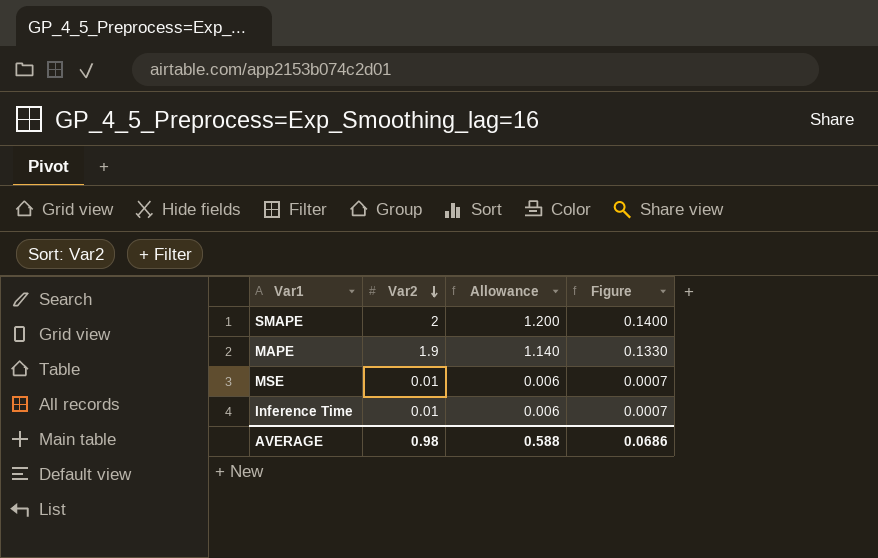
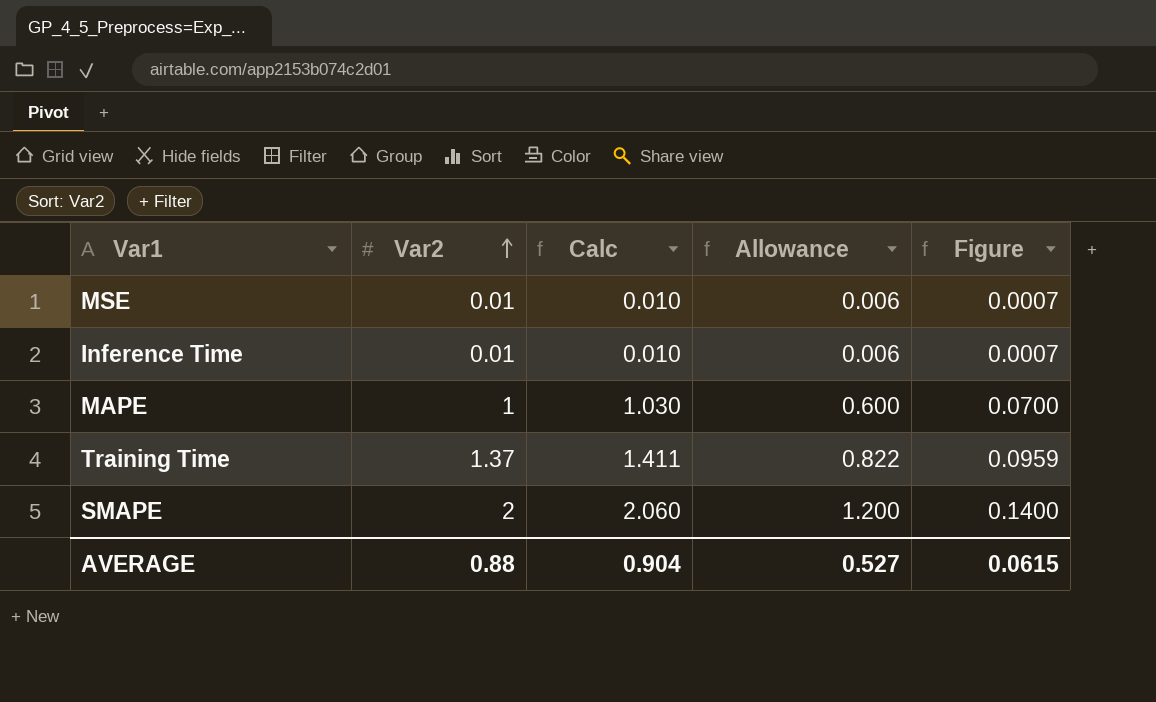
row order: Var2 descending -> Var2 ascending
column Calc | formula: none -> [Var2] * 1.03
MAPE | Var2: 1.9 -> 1
MAPE | Allowance: 1.140 -> 0.600
MAPE | Figure: 0.1330 -> 0.0700
row Training Time: none -> 1.37 | 1.411 | 0.822 | 0.0959
AVERAGE | Var2: 0.98 -> 0.88
AVERAGE | Allowance: 0.588 -> 0.527
AVERAGE | Figure: 0.0686 -> 0.0615

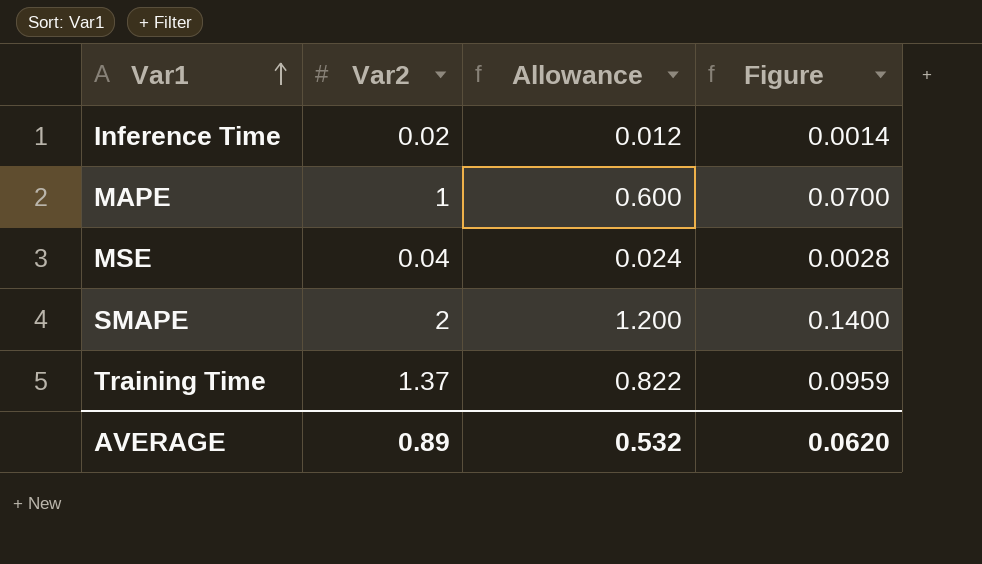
row order: Var2 ascending -> Var1 ascending
column Calc | formula: [Var2] * 1.03 -> none
Inference Time | Var2: 0.01 -> 0.02
Inference Time | Allowance: 0.006 -> 0.012
Inference Time | Figure: 0.0007 -> 0.0014
MSE | Var2: 0.01 -> 0.04
MSE | Allowance: 0.006 -> 0.024
MSE | Figure: 0.0007 -> 0.0028
AVERAGE | Var2: 0.88 -> 0.89
AVERAGE | Allowance: 0.527 -> 0.532
AVERAGE | Figure: 0.0615 -> 0.0620

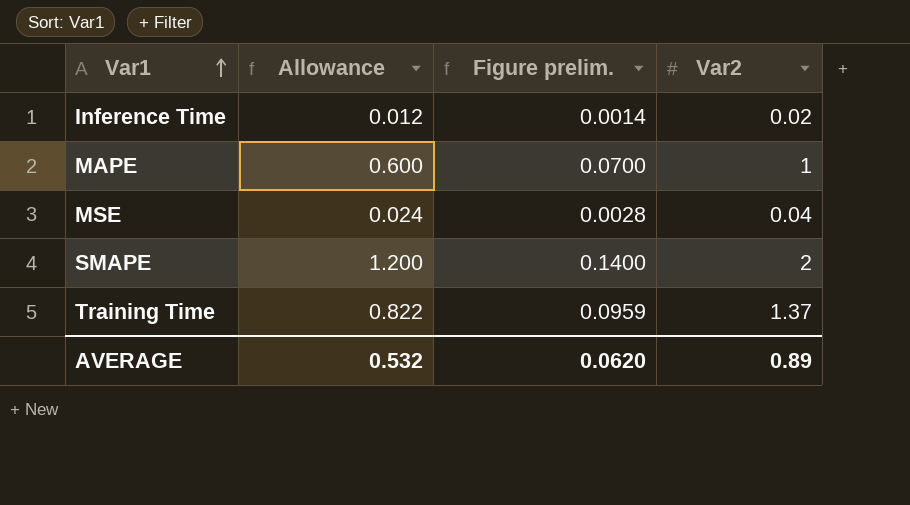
column name: Figure -> Figure prelim.
column Var2 | position: 2 -> 4

